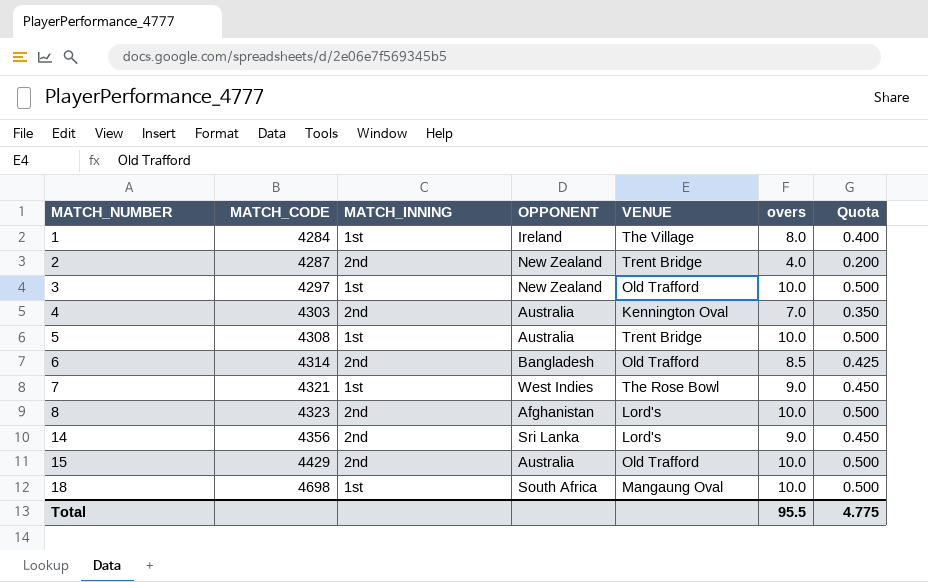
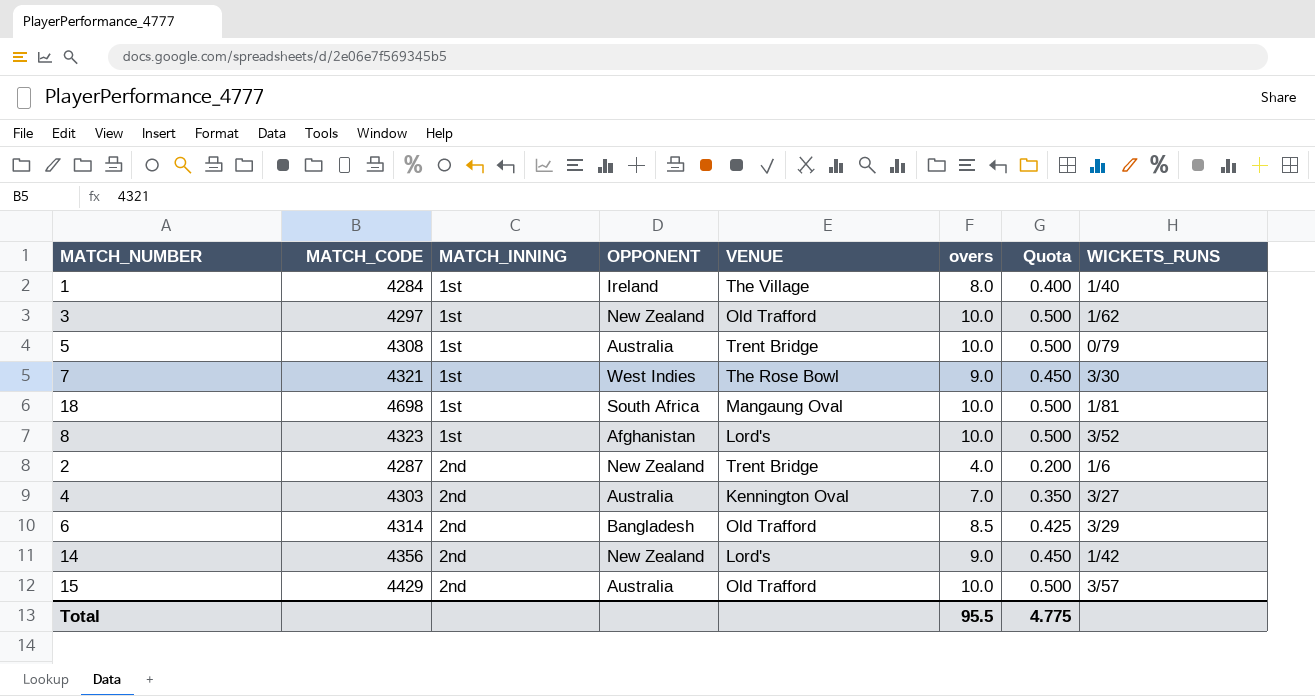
row order: MATCH_NUMBER ascending -> MATCH_INNING ascending
column WICKETS_RUNS | position: none -> 8
8 | MATCH_INNING: 2nd -> 1st
14 | OPPONENT: Sri Lanka -> New Zealand

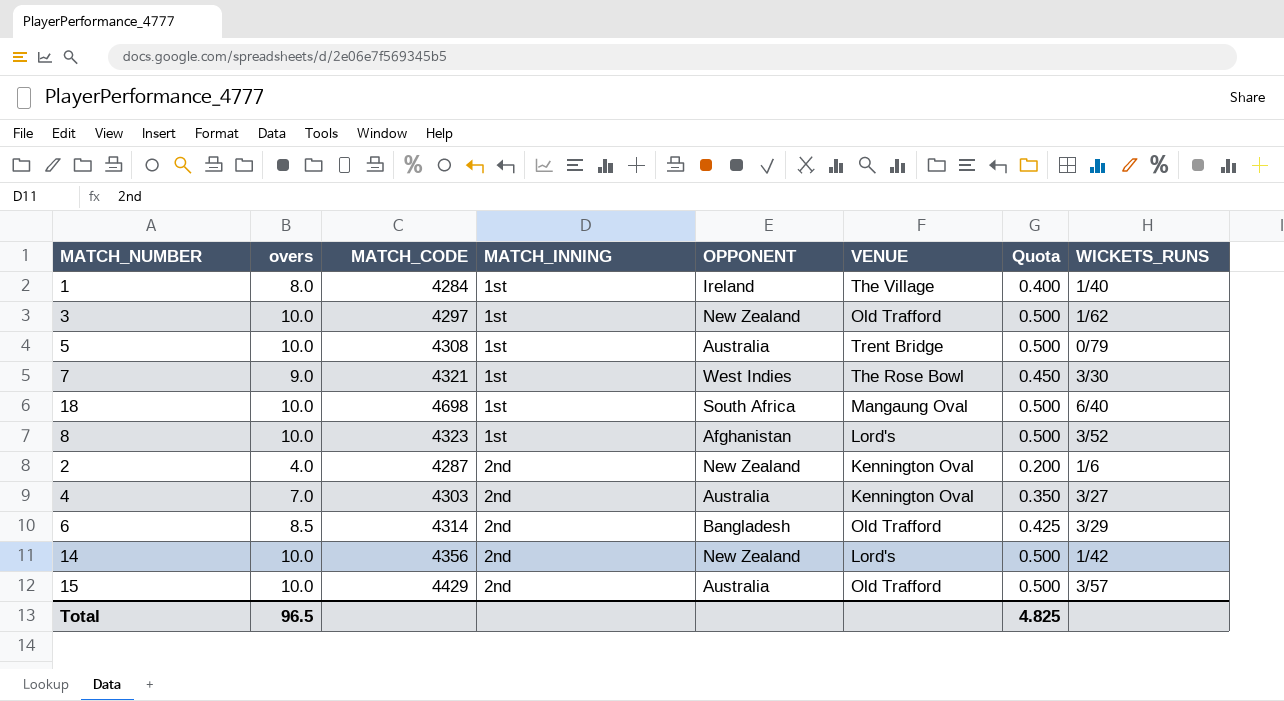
column overs | position: 6 -> 2
18 | WICKETS_RUNS: 1/81 -> 6/40
2 | VENUE: Trent Bridge -> Kennington Oval
14 | overs: 9.0 -> 10.0
14 | Quota: 0.450 -> 0.500
Total | overs: 95.5 -> 96.5
Total | Quota: 4.775 -> 4.825

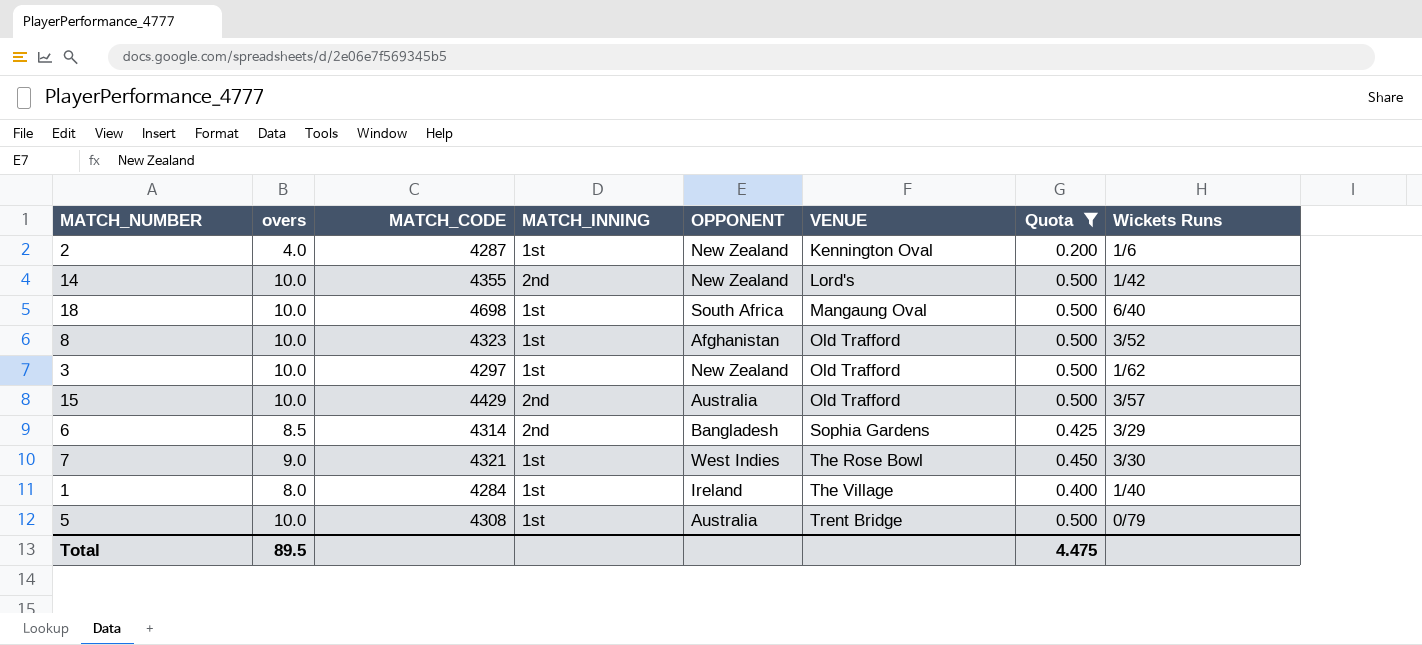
filter: none -> Quota != 0.350
row order: MATCH_INNING ascending -> VENUE ascending
column name: WICKETS_RUNS -> Wickets Runs
2 | MATCH_INNING: 2nd -> 1st
14 | MATCH_CODE: 4356 -> 4355
8 | VENUE: Lord's -> Old Trafford
6 | VENUE: Old Trafford -> Sophia Gardens
Total | overs: 96.5 -> 89.5
Total | Quota: 4.825 -> 4.475

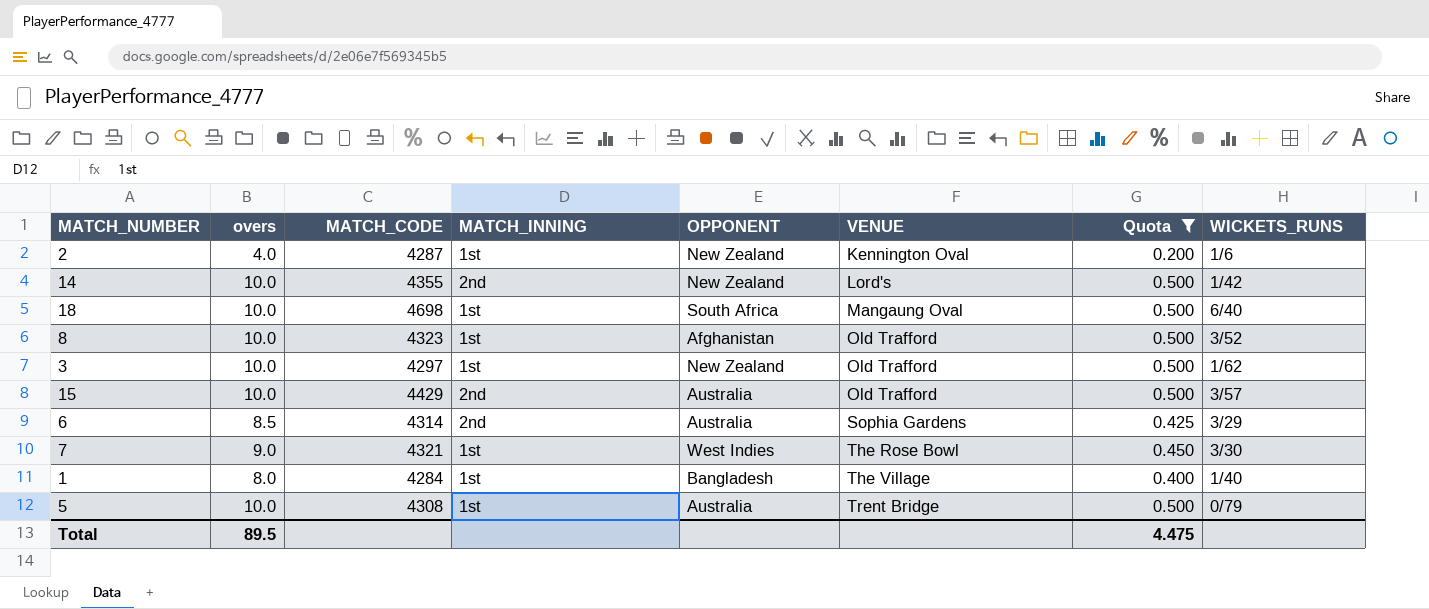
column name: Wickets Runs -> WICKETS_RUNS
6 | OPPONENT: Bangladesh -> Australia
1 | OPPONENT: Ireland -> Bangladesh

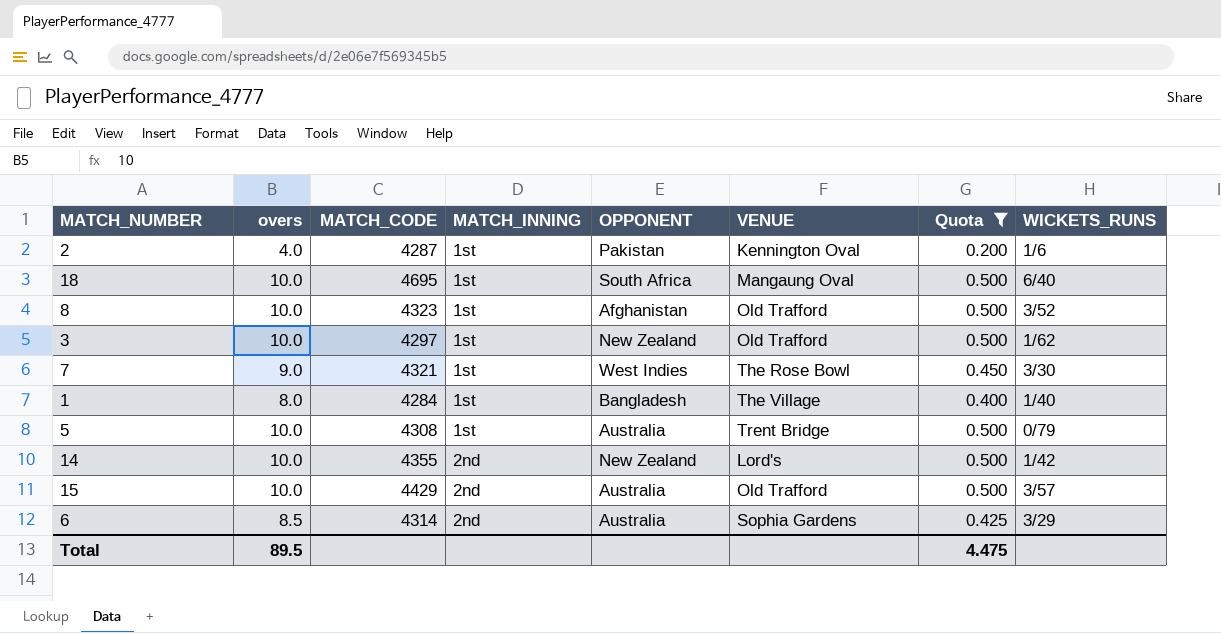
row order: VENUE ascending -> MATCH_INNING ascending
2 | OPPONENT: New Zealand -> Pakistan
18 | MATCH_CODE: 4698 -> 4695

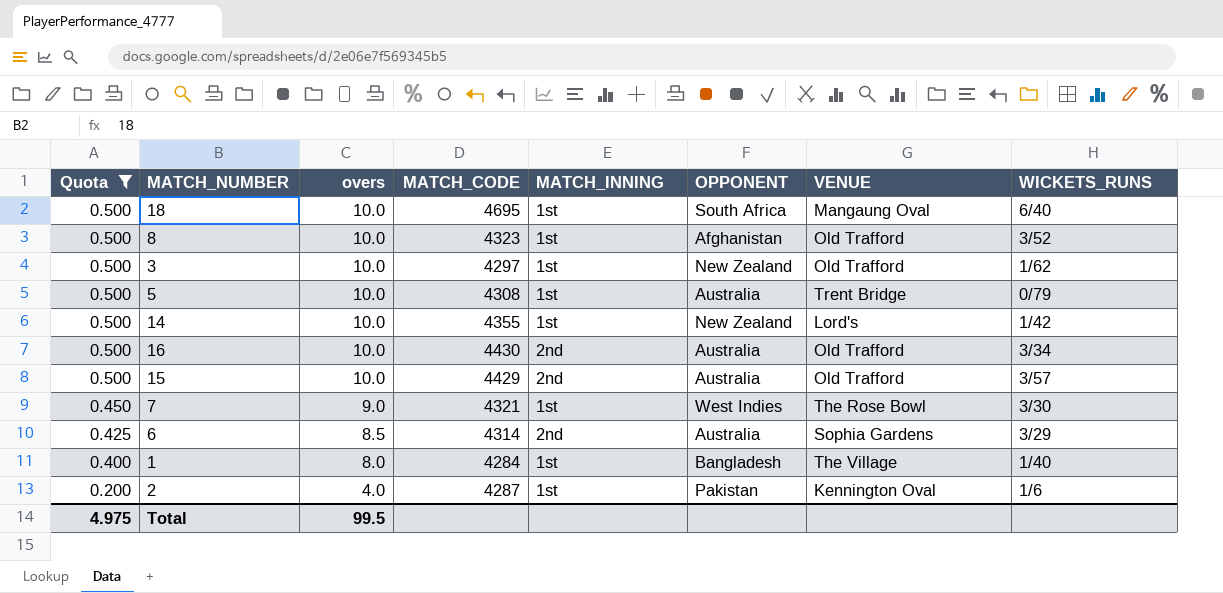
row order: MATCH_INNING ascending -> Quota descending
column Quota | position: 7 -> 1
14 | MATCH_INNING: 2nd -> 1st
row 16: none -> 0.500 | 10.0 | 4430 | 2nd | Australia | Old Trafford | 3/34
Total | Quota: 4.475 -> 4.975
Total | overs: 89.5 -> 99.5

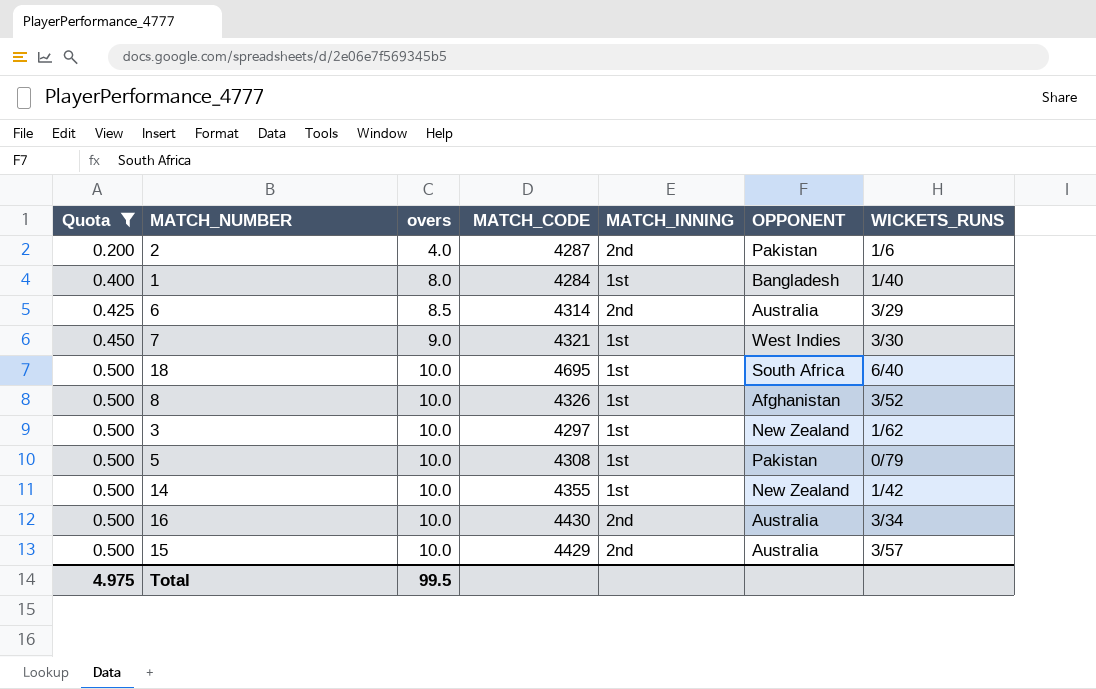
row order: Quota descending -> Quota ascending
column VENUE | position: 7 -> none
2 | MATCH_INNING: 1st -> 2nd
8 | MATCH_CODE: 4323 -> 4326
5 | OPPONENT: Australia -> Pakistan

